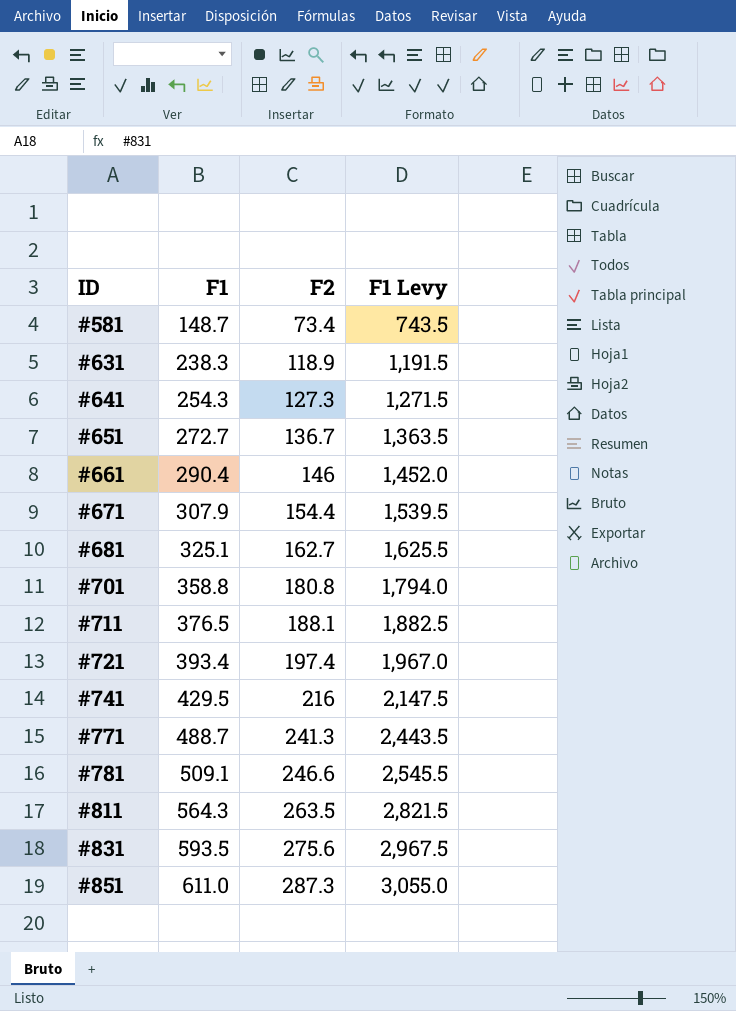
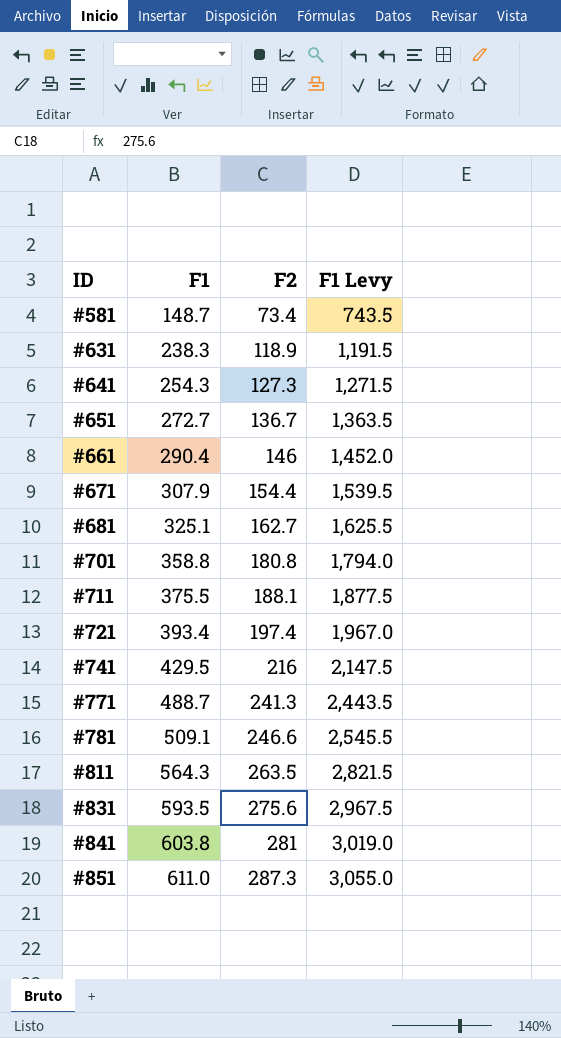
#711 | F1: 376.5 -> 375.5
#711 | F1 Levy: 1,882.5 -> 1,877.5
row #841: none -> 603.8 | 281 | 3,019.0

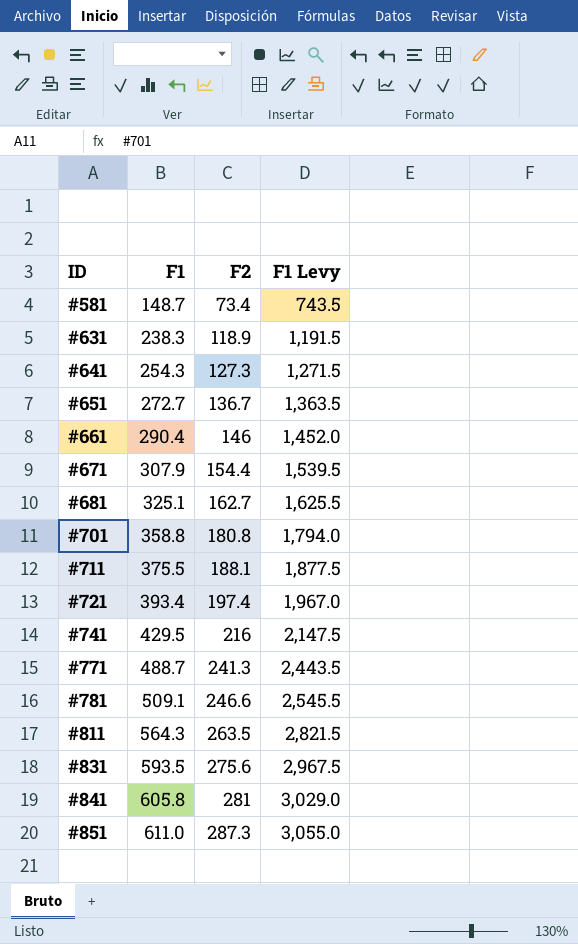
#841 | F1: 603.8 -> 605.8
#841 | F1 Levy: 3,019.0 -> 3,029.0

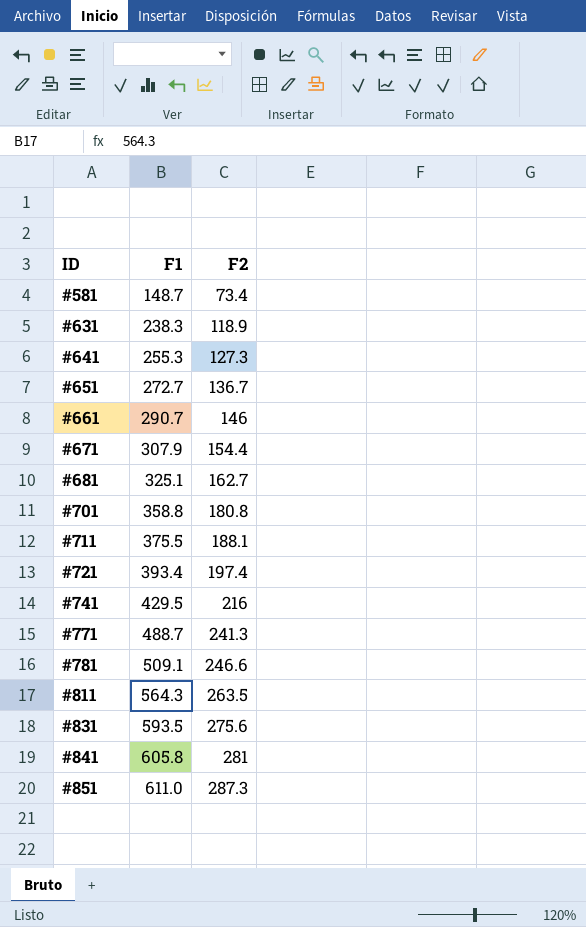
column F1 Levy | formula: [F1] * 5 -> none
#641 | F1: 254.3 -> 255.3
#661 | F1: 290.4 -> 290.7

